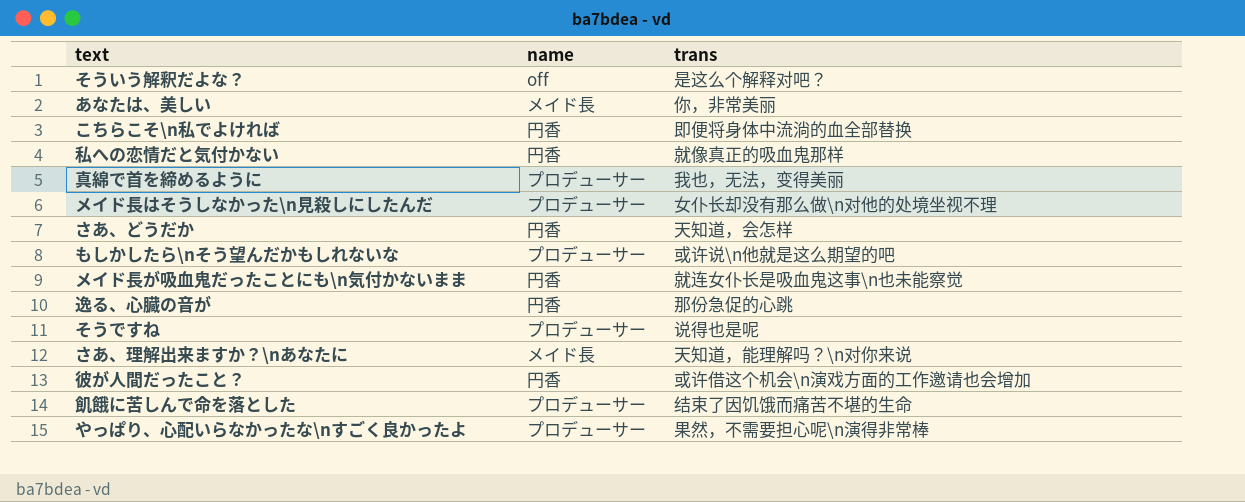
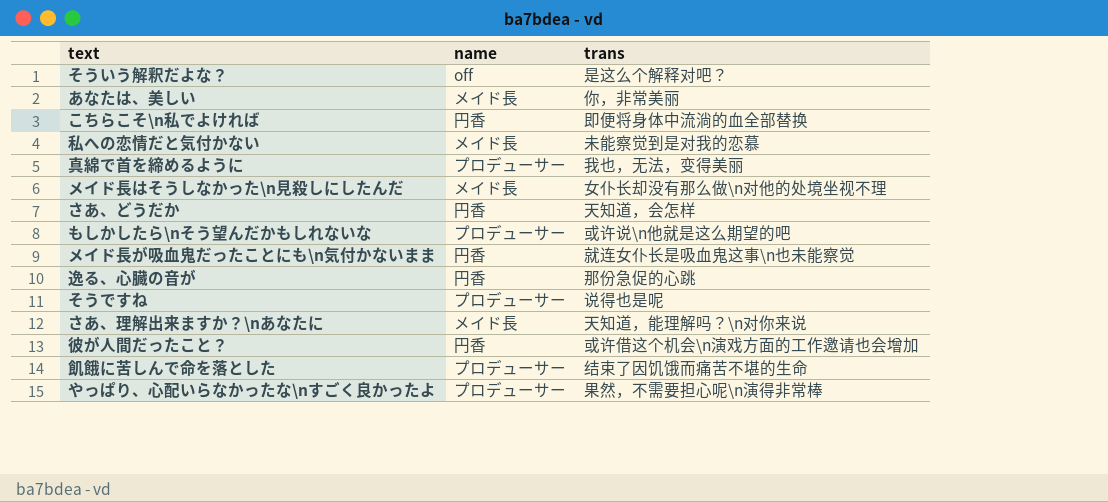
私への恋情だと気付かない | name: 円香 -> メイド長
私への恋情だと気付かない | trans: 就像真正的吸血鬼那样 -> 未能察觉到是对我的恋慕
メイド長はそうしなかった\n見殺しにしたんだ | name: プロデューサー -> メイド長

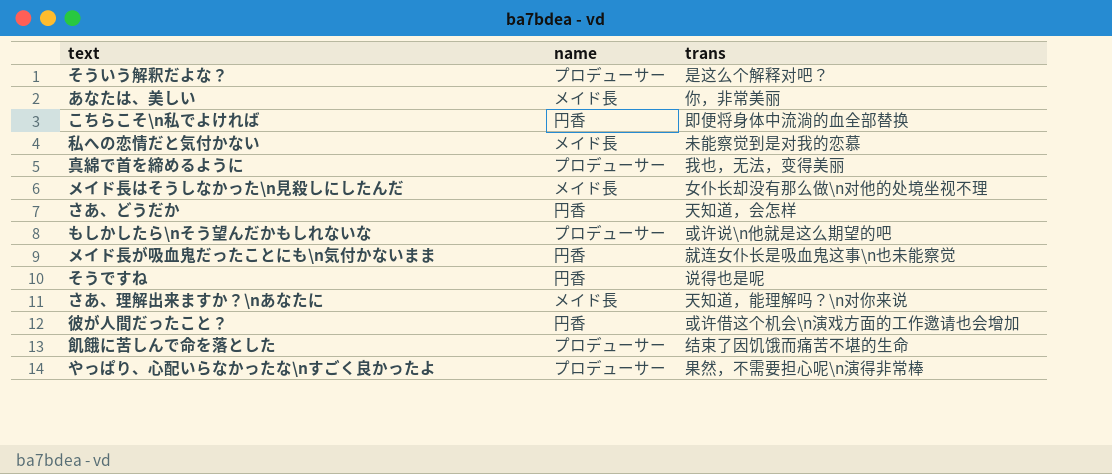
row 逸る、心臓の音が: 円香 | 那份急促的心跳 -> none
そういう解釈だよな？ | name: off -> プロデューサー
そうですね | name: プロデューサー -> 円香

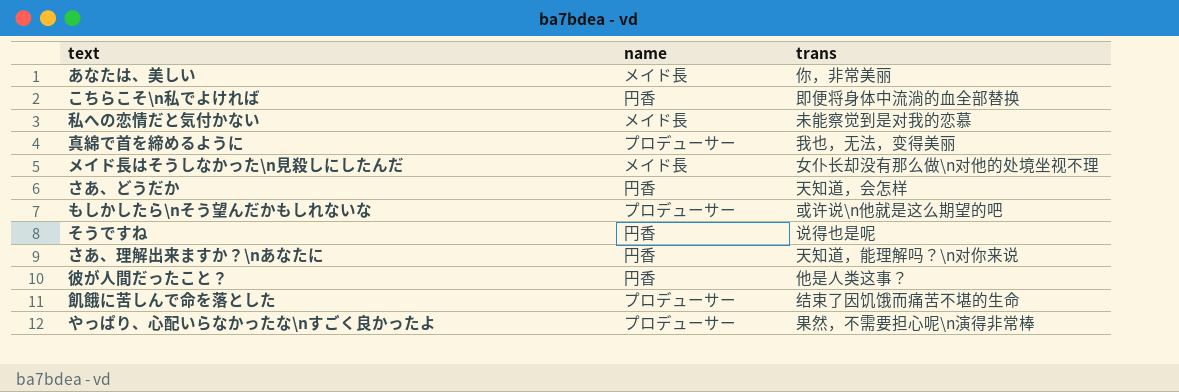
row そういう解釈だよな？: プロデューサー | 是这么个解释对吧？ -> none
row メイド長が吸血鬼だったことにも\n気付かないまま: 円香 | 就连女仆长是吸血鬼这事\n也未能察觉 -> none
さあ、理解出来ますか？\nあなたに | name: メイド長 -> 円香
彼が人間だったこと？ | trans: 或许借这个机会\n演戏方面的工作邀请也会增加 -> 他是人类这事？

